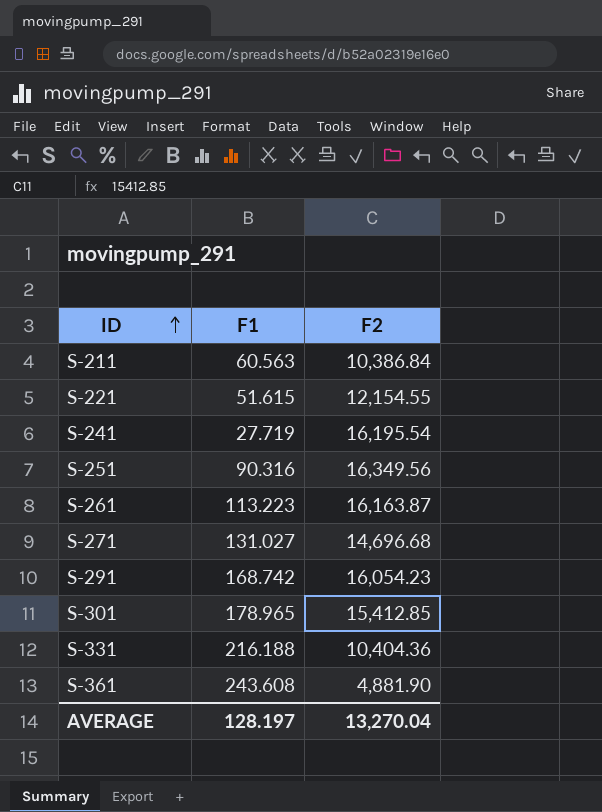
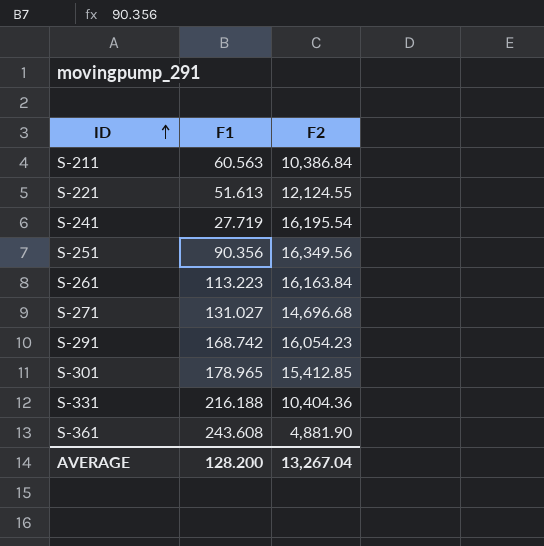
S-221 | F1: 51.615 -> 51.613
S-221 | F2: 12,154.55 -> 12,124.55
S-251 | F1: 90.316 -> 90.356
S-261 | F2: 16,163.87 -> 16,163.84
AVERAGE | F1: 128.197 -> 128.200
AVERAGE | F2: 13,270.04 -> 13,267.04

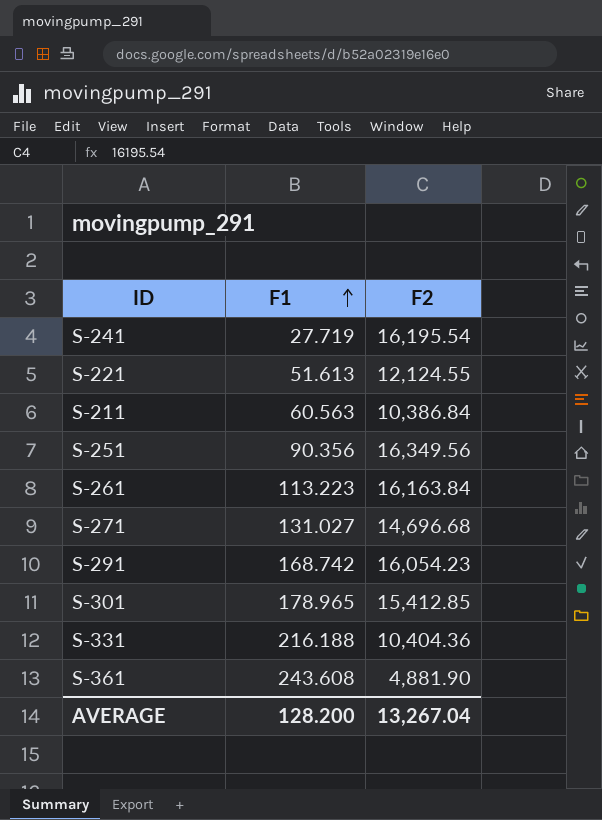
row order: ID ascending -> F1 ascending

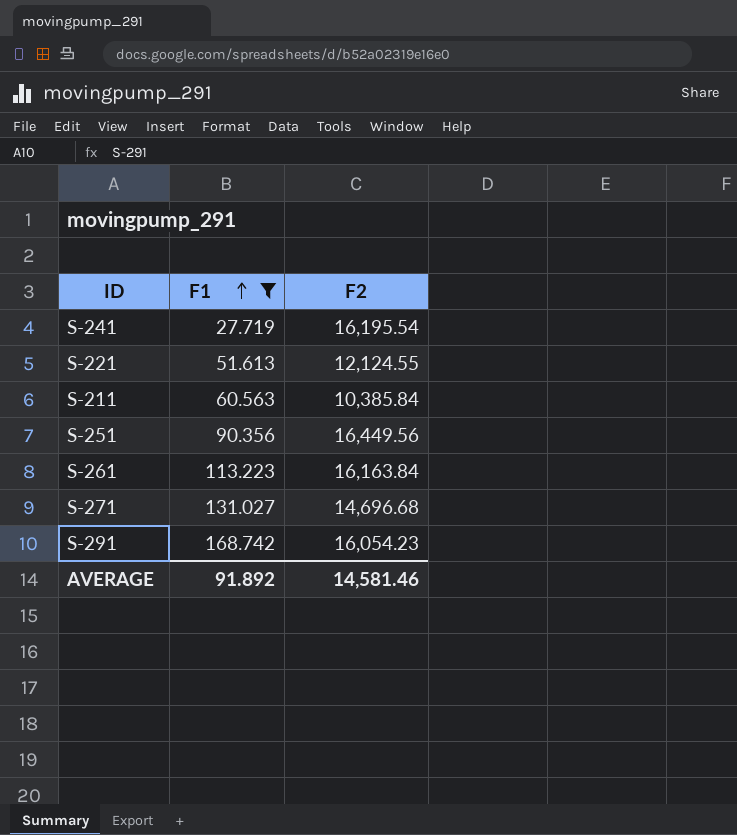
filter: none -> F1 <= 168.742
S-211 | F2: 10,386.84 -> 10,385.84
S-251 | F2: 16,349.56 -> 16,449.56
AVERAGE | F1: 128.200 -> 91.892
AVERAGE | F2: 13,267.04 -> 14,581.46

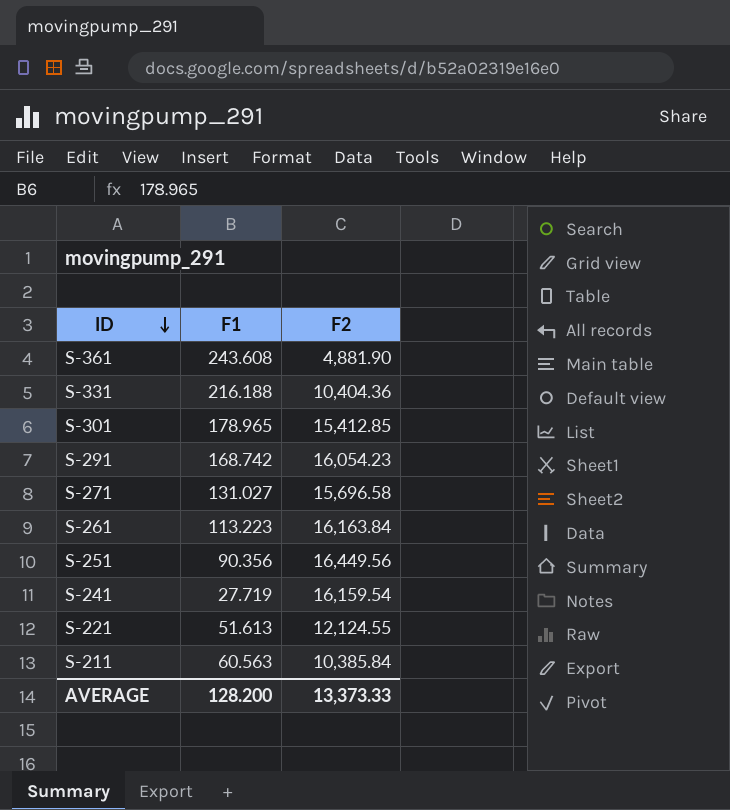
filter: F1 <= 168.742 -> none
row order: F1 ascending -> ID descending
S-271 | F2: 14,696.68 -> 15,696.58
S-241 | F2: 16,195.54 -> 16,159.54
AVERAGE | F1: 91.892 -> 128.200
AVERAGE | F2: 14,581.46 -> 13,373.33

